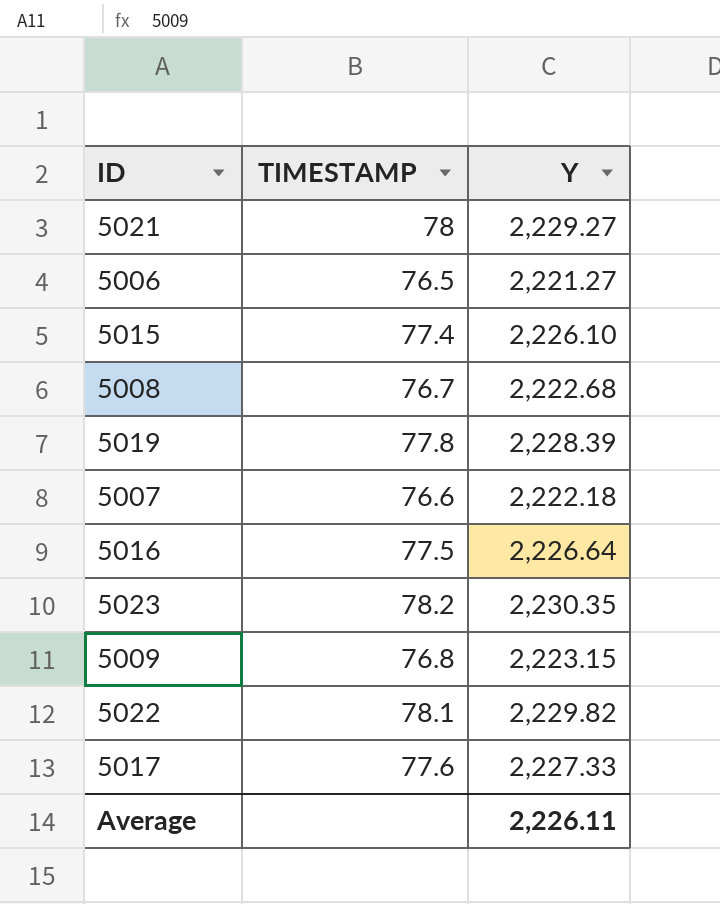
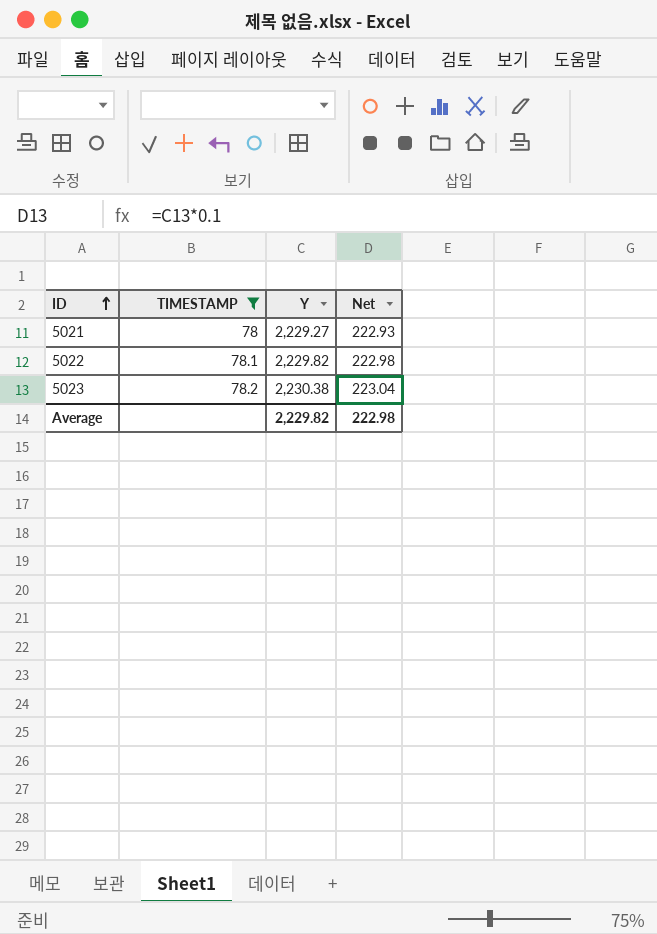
filter: none -> TIMESTAMP >= 78
row order: none -> ID ascending
column Net | formula: none -> [Y] * 0.1
5023 | Y: 2,230.35 -> 2,230.38
Average | Y: 2,226.11 -> 2,229.82

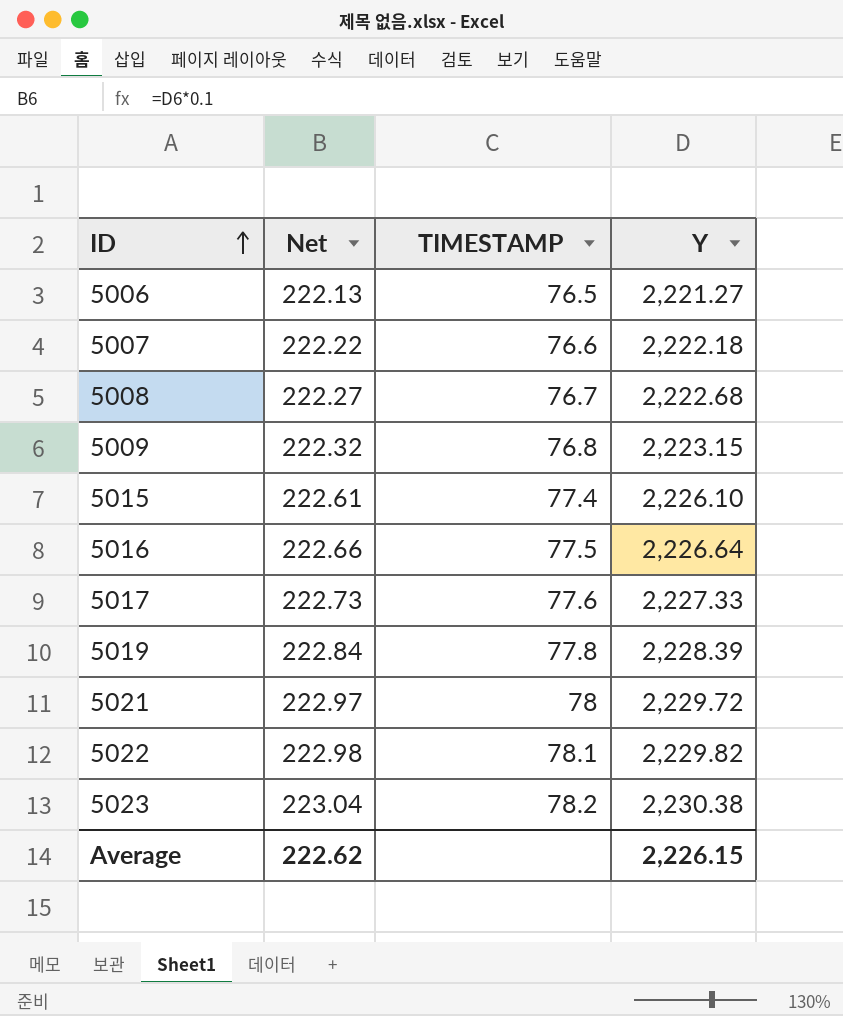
filter: TIMESTAMP >= 78 -> none
column Net | position: 4 -> 2
5021 | Net: 222.93 -> 222.97
5021 | Y: 2,229.27 -> 2,229.72
Average | Net: 222.98 -> 222.62
Average | Y: 2,229.82 -> 2,226.15

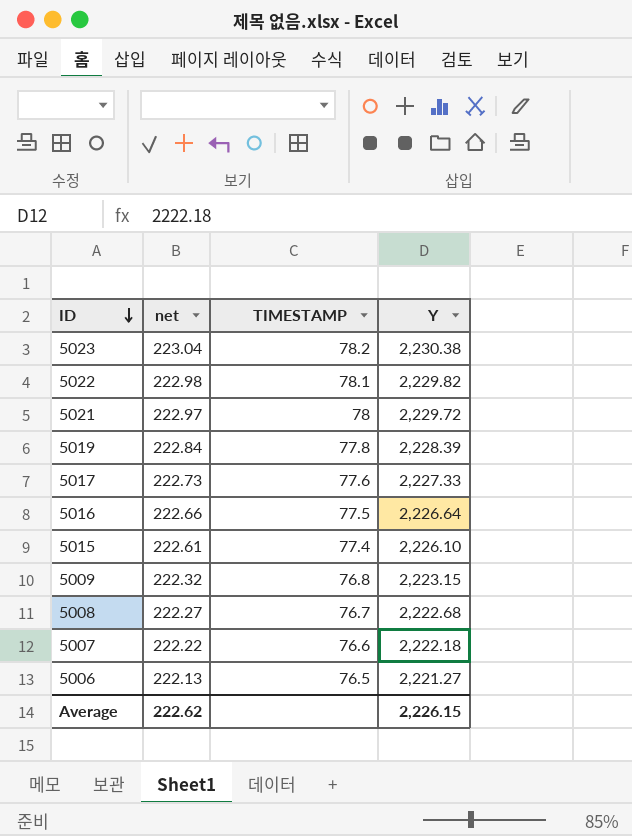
row order: ID ascending -> ID descending
column name: Net -> net

